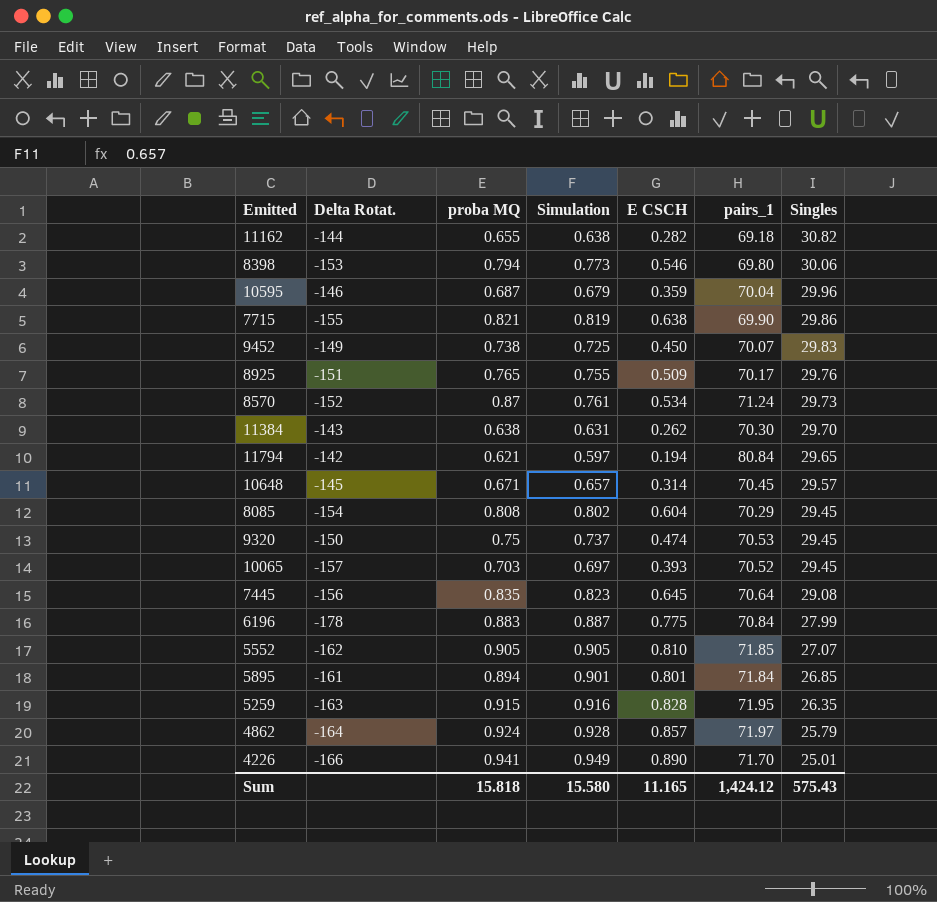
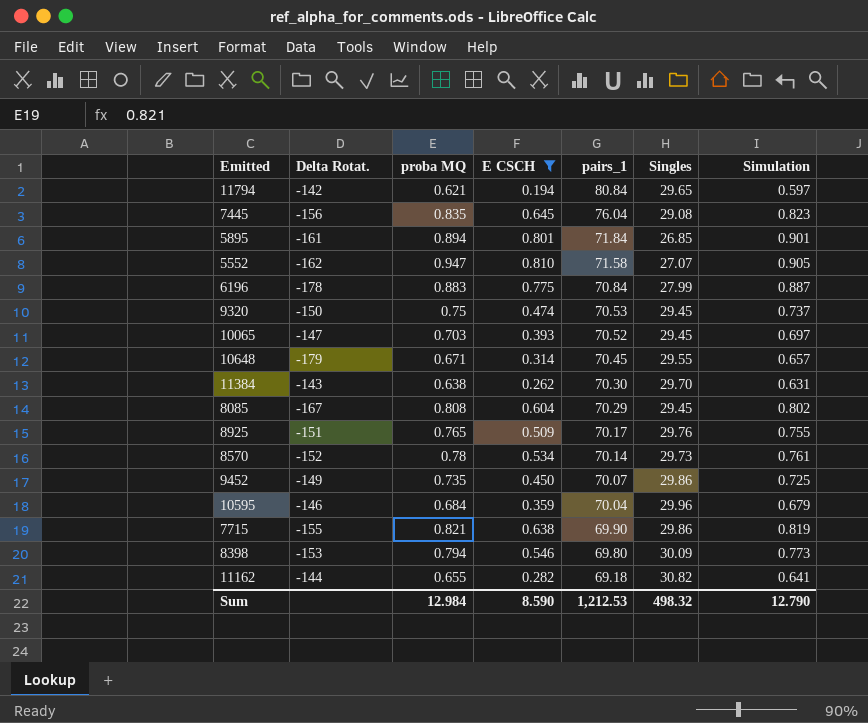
filter: none -> E CSCH <= 0.810
row order: Singles descending -> pairs_1 descending
column Simulation | position: 4 -> 7
7445 | pairs_1: 70.64 -> 76.04
5552 | proba MQ: 0.905 -> 0.947
5552 | pairs_1: 71.85 -> 71.58
10065 | Delta Rotat.: -157 -> -147
10648 | Delta Rotat.: -145 -> -179
10648 | Singles: 29.57 -> 29.55
8085 | Delta Rotat.: -154 -> -167
8570 | proba MQ: 0.87 -> 0.78
8570 | pairs_1: 71.24 -> 70.14
9452 | proba MQ: 0.738 -> 0.735
9452 | Singles: 29.83 -> 29.86
10595 | proba MQ: 0.687 -> 0.684
8398 | Singles: 30.06 -> 30.09
11162 | Simulation: 0.638 -> 0.641
Sum | proba MQ: 15.818 -> 12.984
Sum | E CSCH: 11.165 -> 8.590
Sum | pairs_1: 1,424.12 -> 1,212.53
Sum | Singles: 575.43 -> 498.32
Sum | Simulation: 15.580 -> 12.790

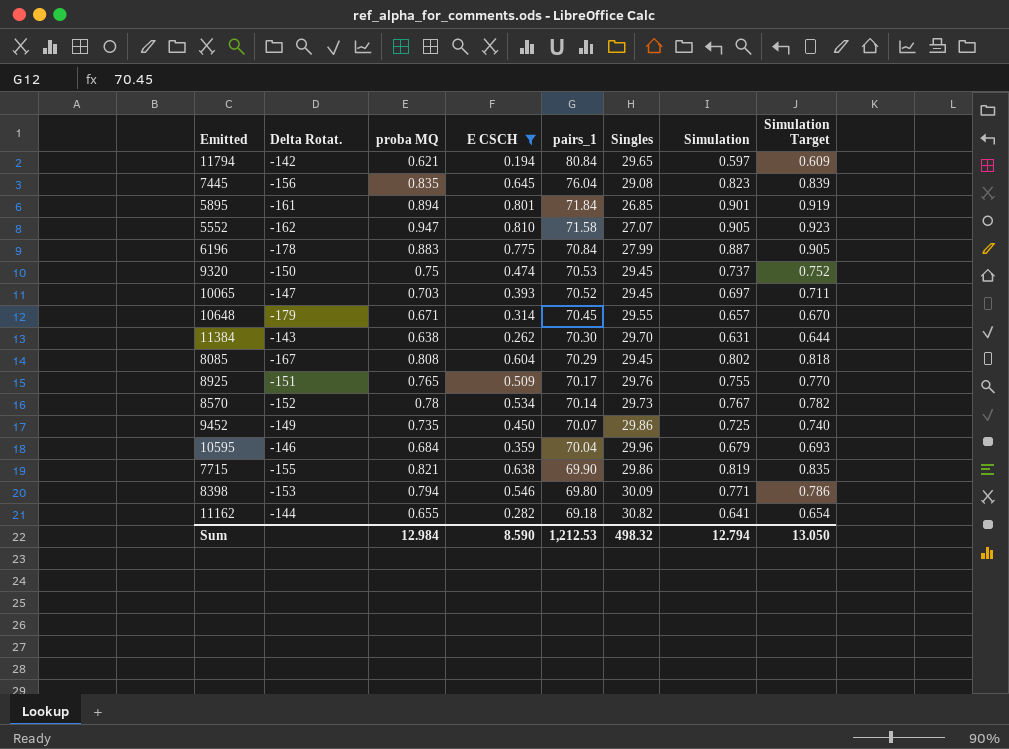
column Simulation Target | formula: none -> [Simulation] * 1.02
8570 | Simulation: 0.761 -> 0.767
8398 | Simulation: 0.773 -> 0.771
Sum | Simulation: 12.790 -> 12.794

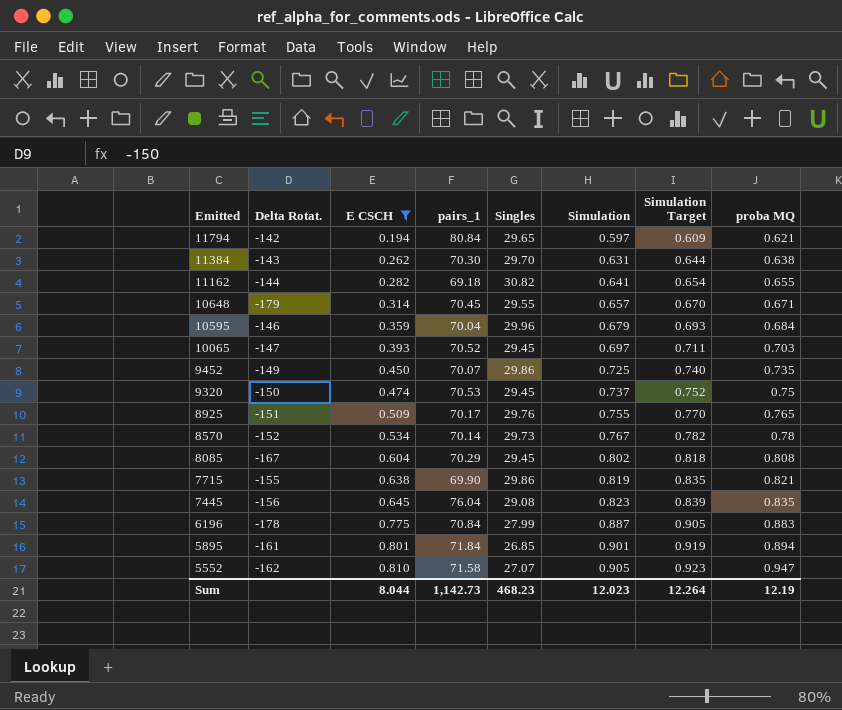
row order: pairs_1 descending -> Emitted descending
column proba MQ | position: 3 -> 8
row 8398: -153 | 0.794 | 0.546 | 69.80 | 30.09 | 0.771 | 0.786 -> none
Sum | E CSCH: 8.590 -> 8.044
Sum | pairs_1: 1,212.53 -> 1,142.73
Sum | Singles: 498.32 -> 468.23
Sum | Simulation: 12.794 -> 12.023
Sum | Simulation Target: 13.050 -> 12.264
Sum | proba MQ: 12.984 -> 12.19

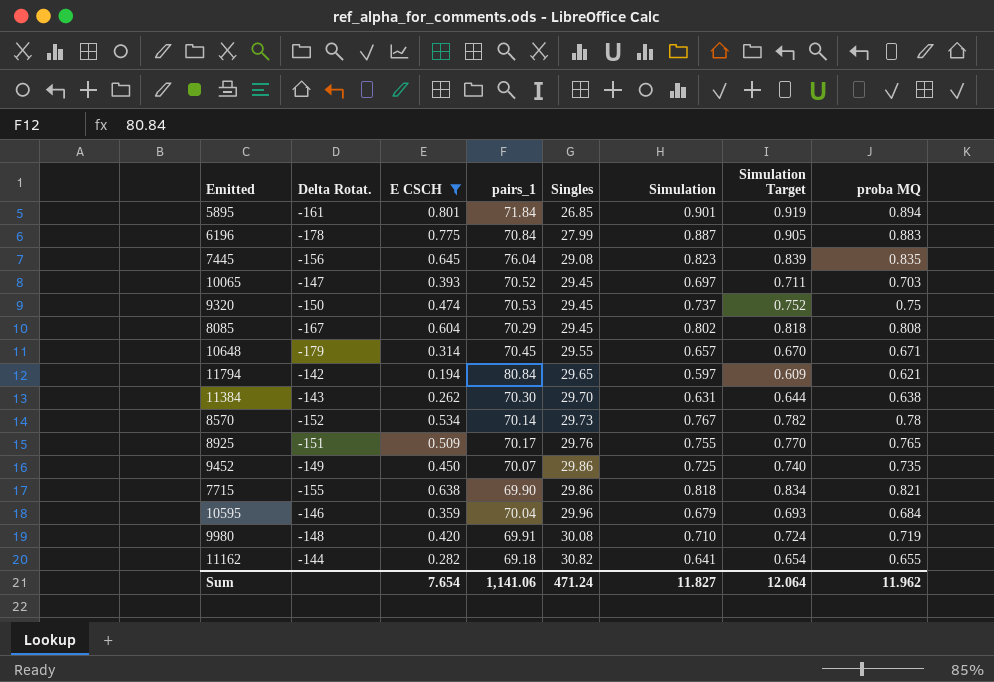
row order: Emitted descending -> Singles ascending
row 5552: -162 | 0.810 | 71.58 | 27.07 | 0.905 | 0.923 | 0.947 -> none
7715 | Simulation: 0.819 -> 0.818
7715 | Simulation Target: 0.835 -> 0.834
row 9980: none -> -148 | 0.420 | 69.91 | 30.08 | 0.710 | 0.724 | 0.719
Sum | E CSCH: 8.044 -> 7.654
Sum | pairs_1: 1,142.73 -> 1,141.06
Sum | Singles: 468.23 -> 471.24
Sum | Simulation: 12.023 -> 11.827
Sum | Simulation Target: 12.264 -> 12.064
Sum | proba MQ: 12.19 -> 11.962

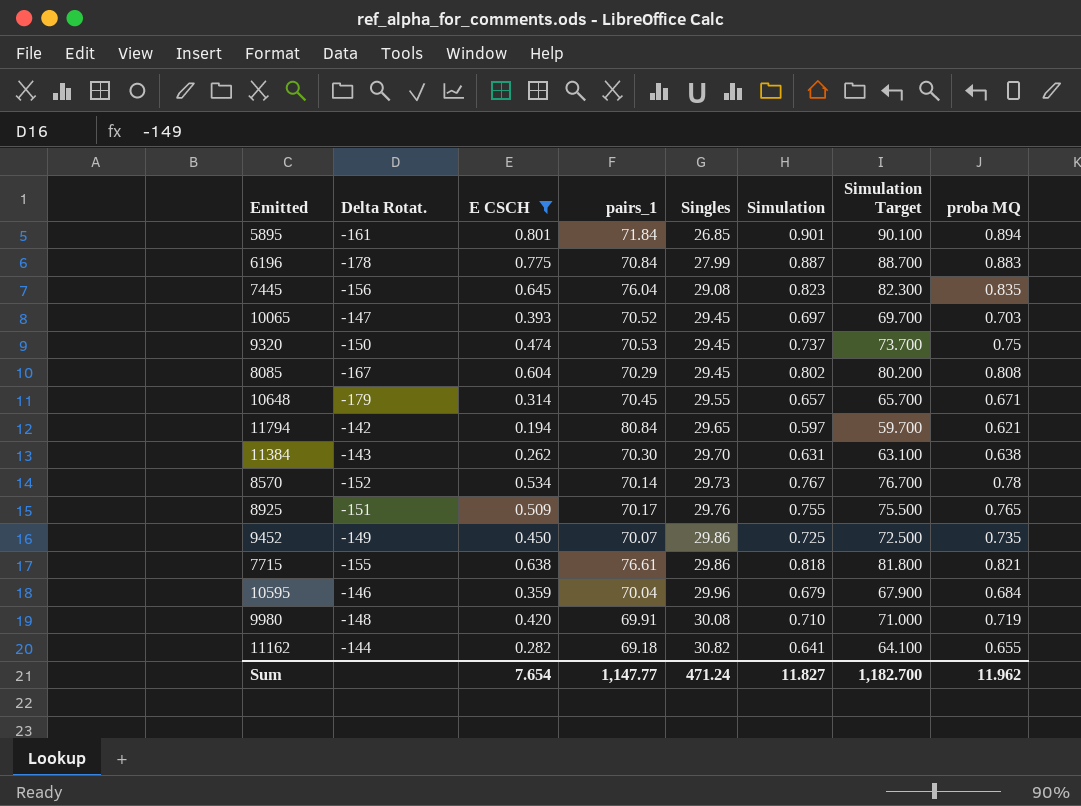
column Simulation Target | formula: [Simulation] * 1.02 -> [Simulation] * 100
7715 | pairs_1: 69.90 -> 76.61
Sum | pairs_1: 1,141.06 -> 1,147.77
Sum | Simulation Target: 12.064 -> 1,182.700

